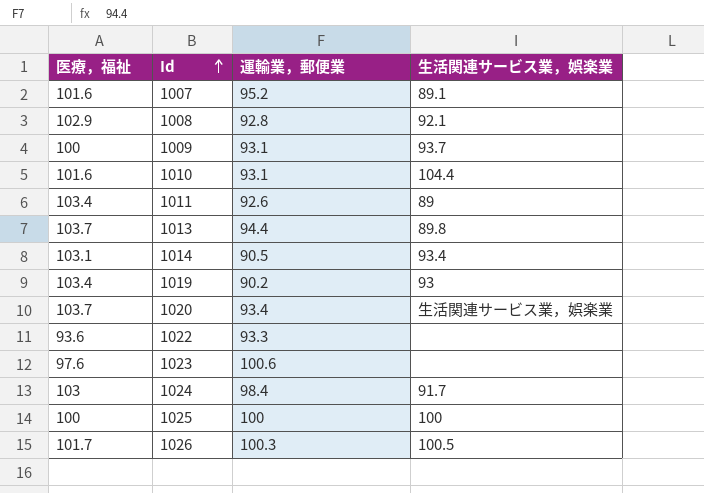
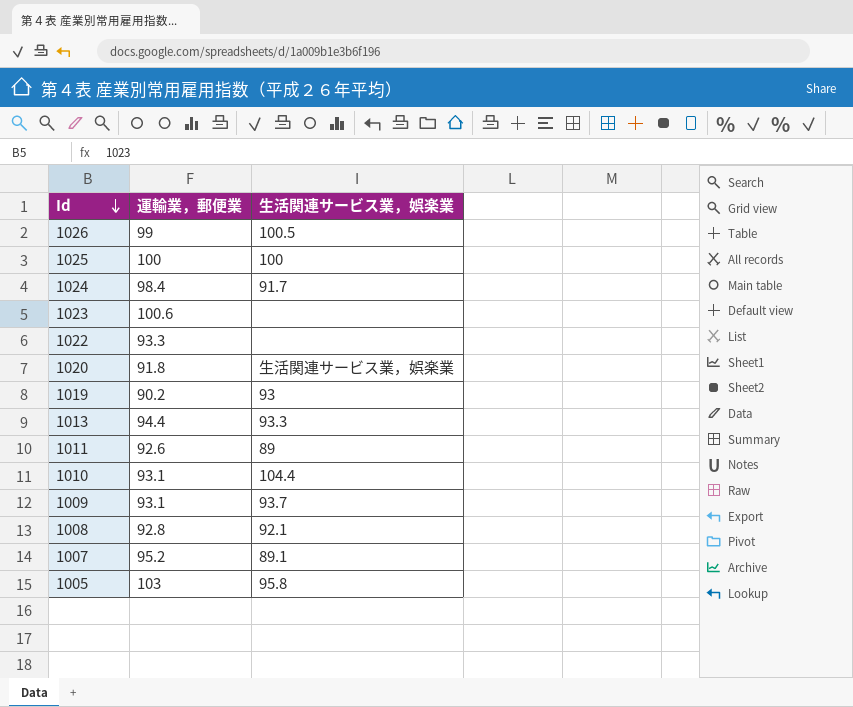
row order: Id ascending -> Id descending
column 医療，福祉 | position: 1 -> none
row 1014: 103.1 | 90.5 | 93.4 -> none
1026 | 運輸業，郵便業: 100.3 -> 99
1020 | 運輸業，郵便業: 93.4 -> 91.8
1013 | 生活関連サービス業，娯楽業: 89.8 -> 93.3
row 1005: none -> 103 | 95.8

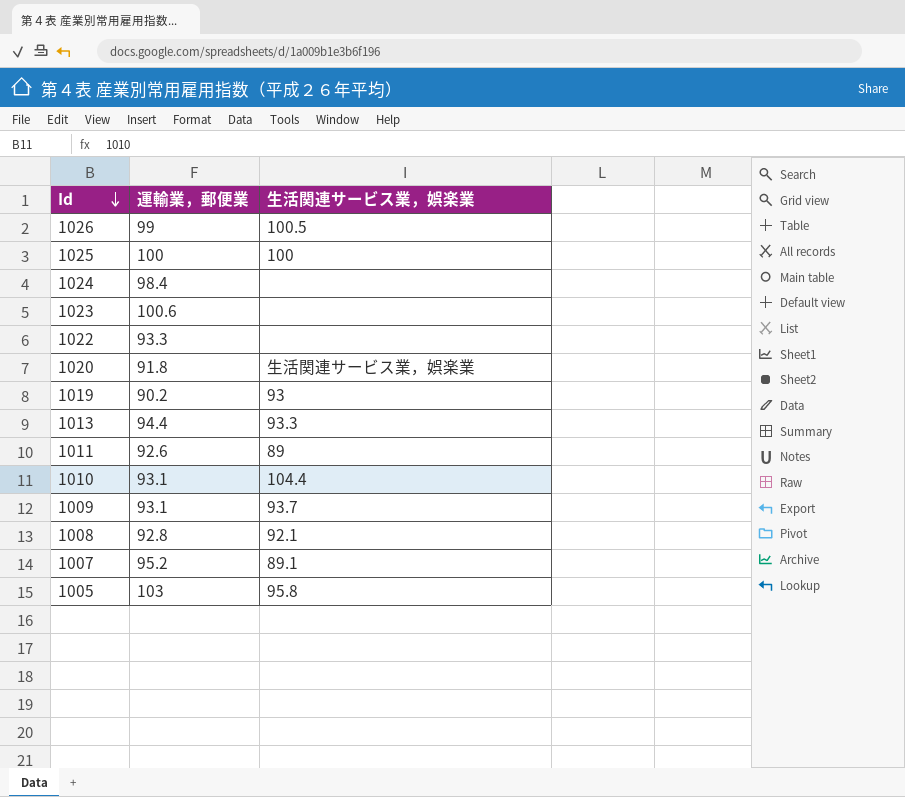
1024 | 生活関連サービス業，娯楽業: 91.7 -> none

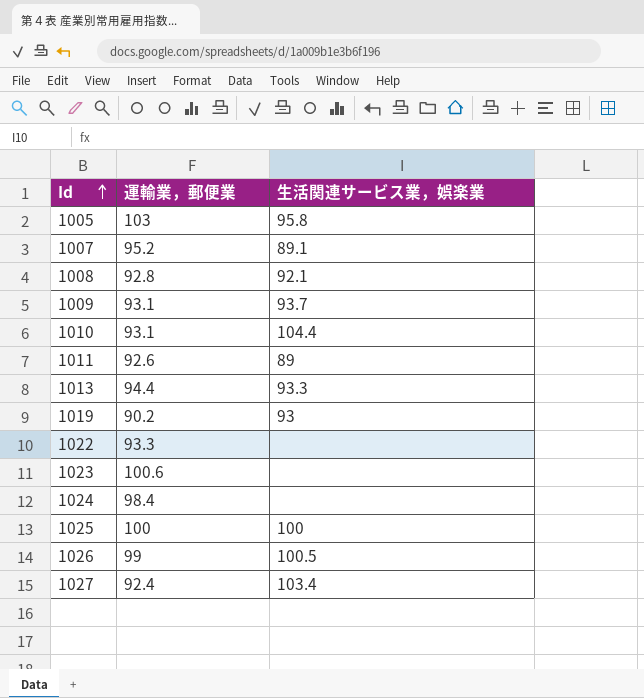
row order: Id descending -> Id ascending
row 1020: 91.8 | 生活関連サービス業，娯楽業 -> none
row 1027: none -> 92.4 | 103.4

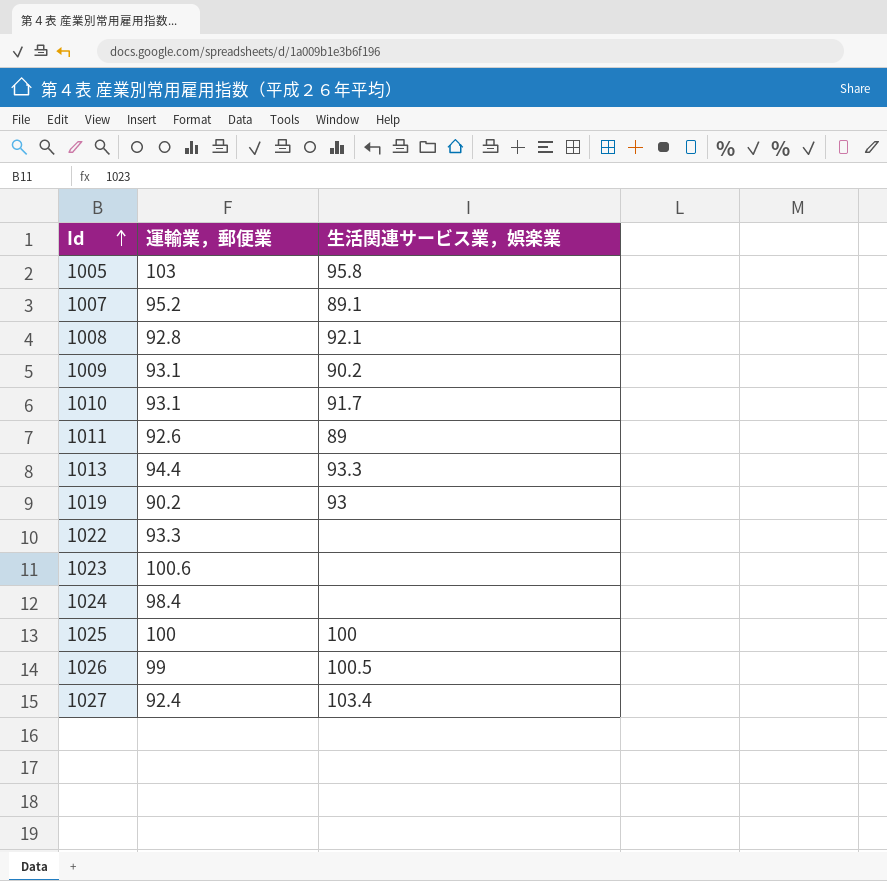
1009 | 生活関連サービス業，娯楽業: 93.7 -> 90.2
1010 | 生活関連サービス業，娯楽業: 104.4 -> 91.7

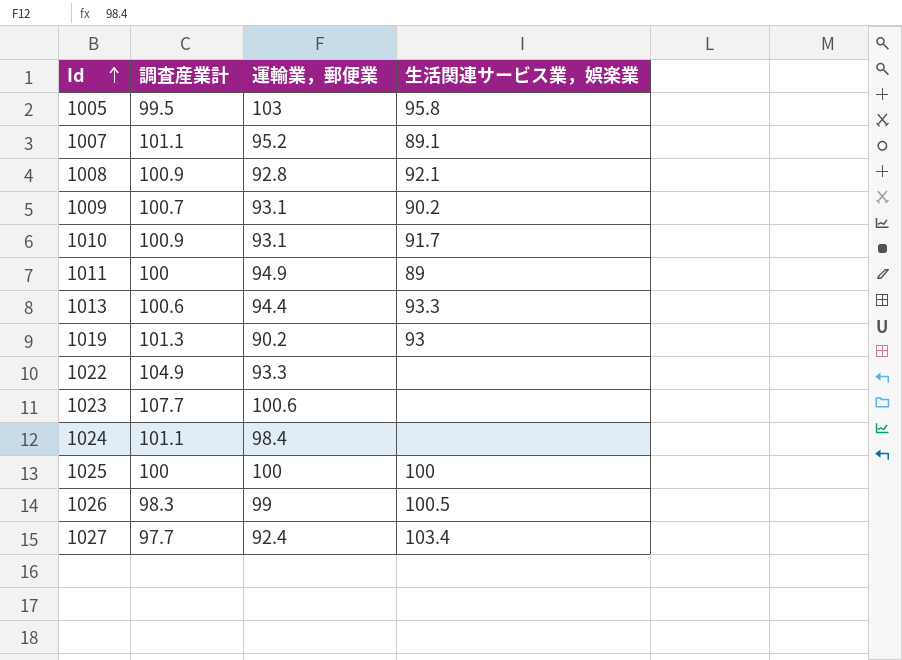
column 調査産業計 | position: none -> 2
1011 | 運輸業，郵便業: 92.6 -> 94.9

